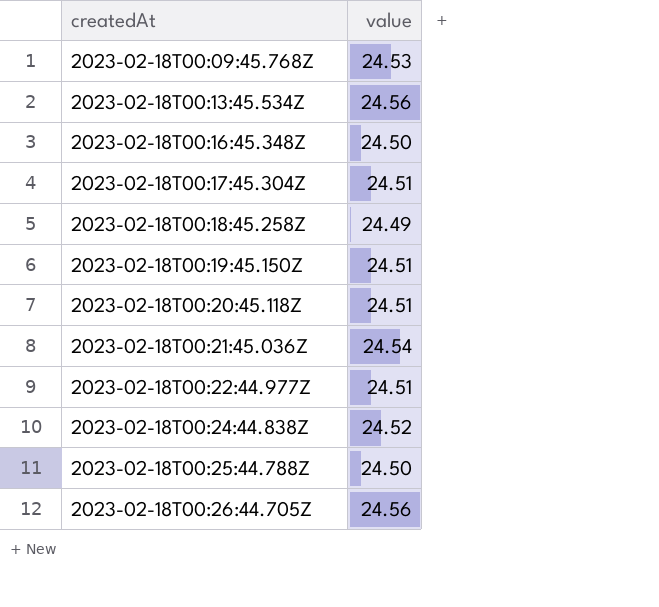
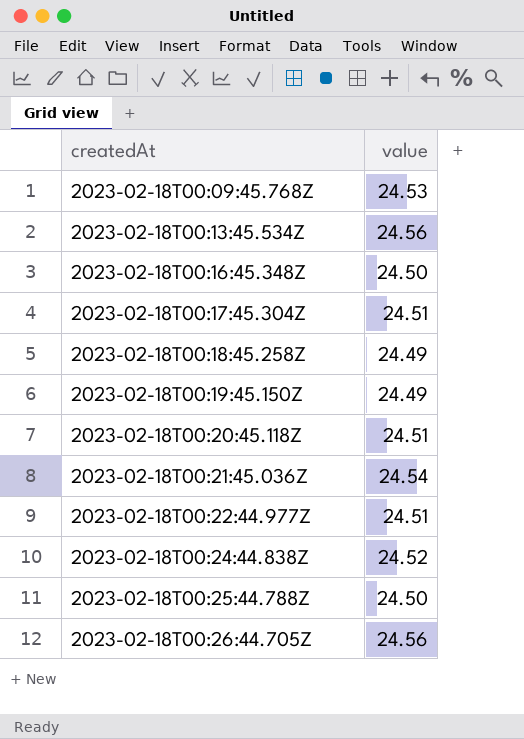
2023-02-18T00:19:45.150Z | value: 24.51 -> 24.49

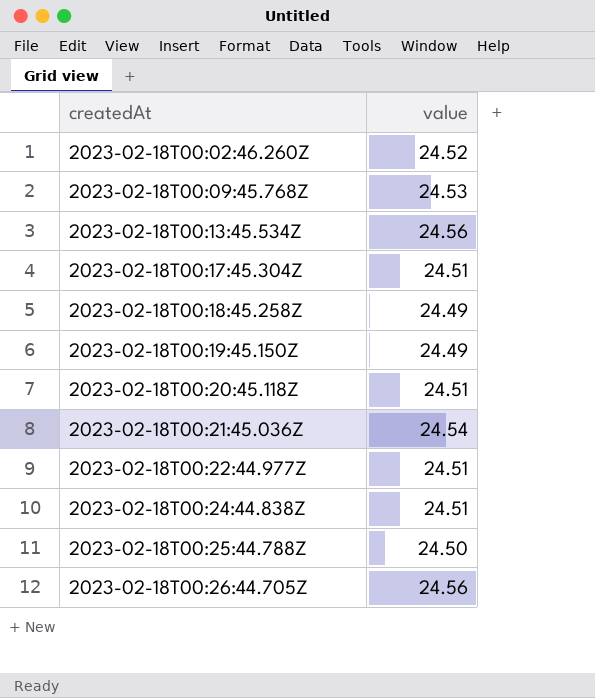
row 2023-02-18T00:16:45.348Z: 24.50 -> none
row 2023-02-18T00:02:46.260Z: none -> 24.52
2023-02-18T00:24:44.838Z | value: 24.52 -> 24.51

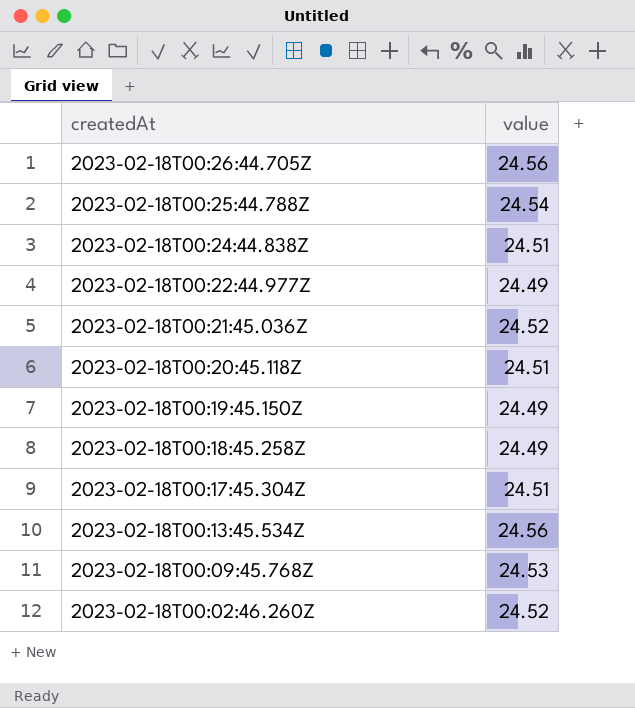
row order: createdAt ascending -> createdAt descending
2023-02-18T00:25:44.788Z | value: 24.50 -> 24.54
2023-02-18T00:22:44.977Z | value: 24.51 -> 24.49
2023-02-18T00:21:45.036Z | value: 24.54 -> 24.52

